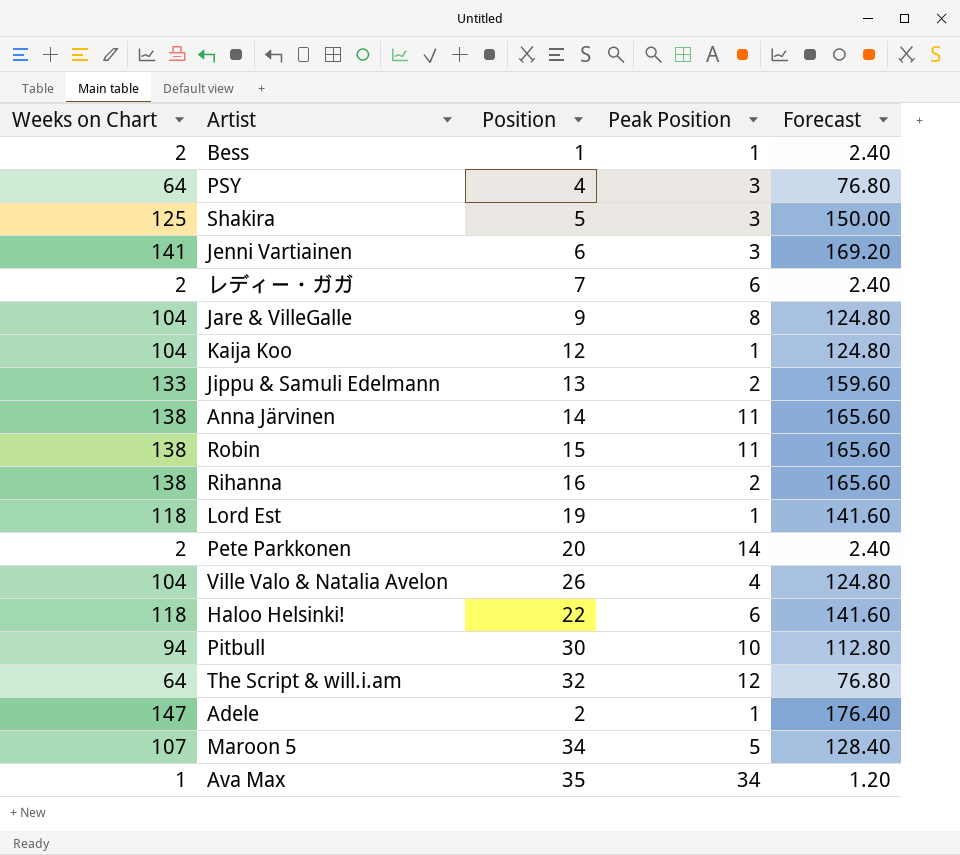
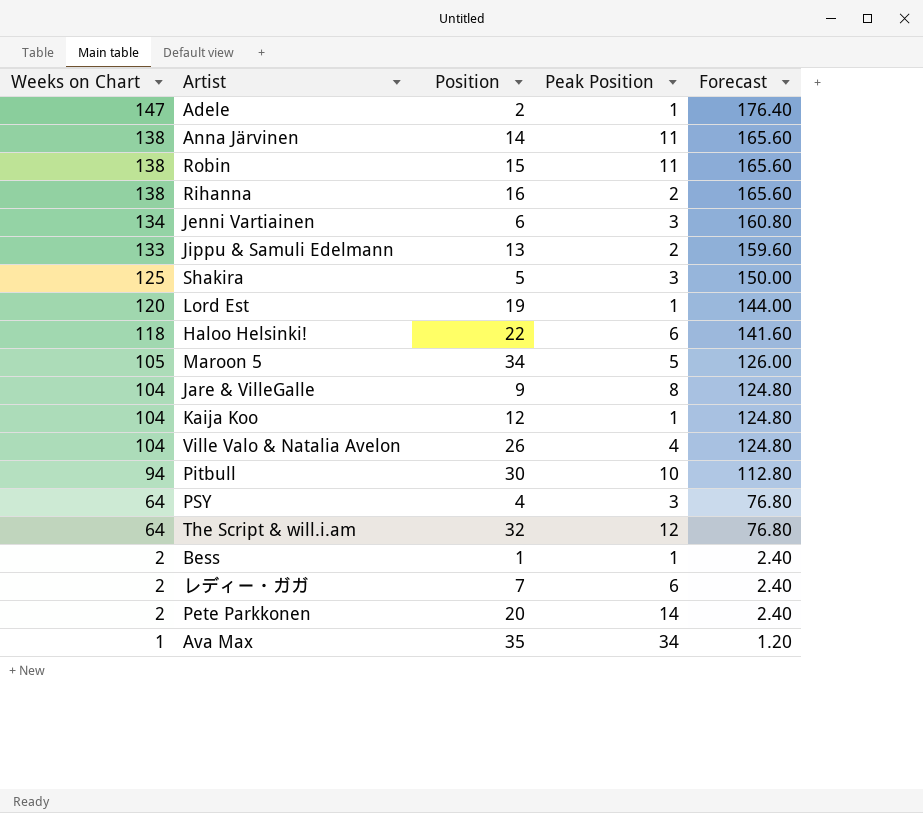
row order: none -> Weeks on Chart descending
Jenni Vartiainen | Weeks on Chart: 141 -> 134
Jenni Vartiainen | Forecast: 169.20 -> 160.80
Lord Est | Weeks on Chart: 118 -> 120
Lord Est | Forecast: 141.60 -> 144.00
Maroon 5 | Weeks on Chart: 107 -> 105
Maroon 5 | Forecast: 128.40 -> 126.00

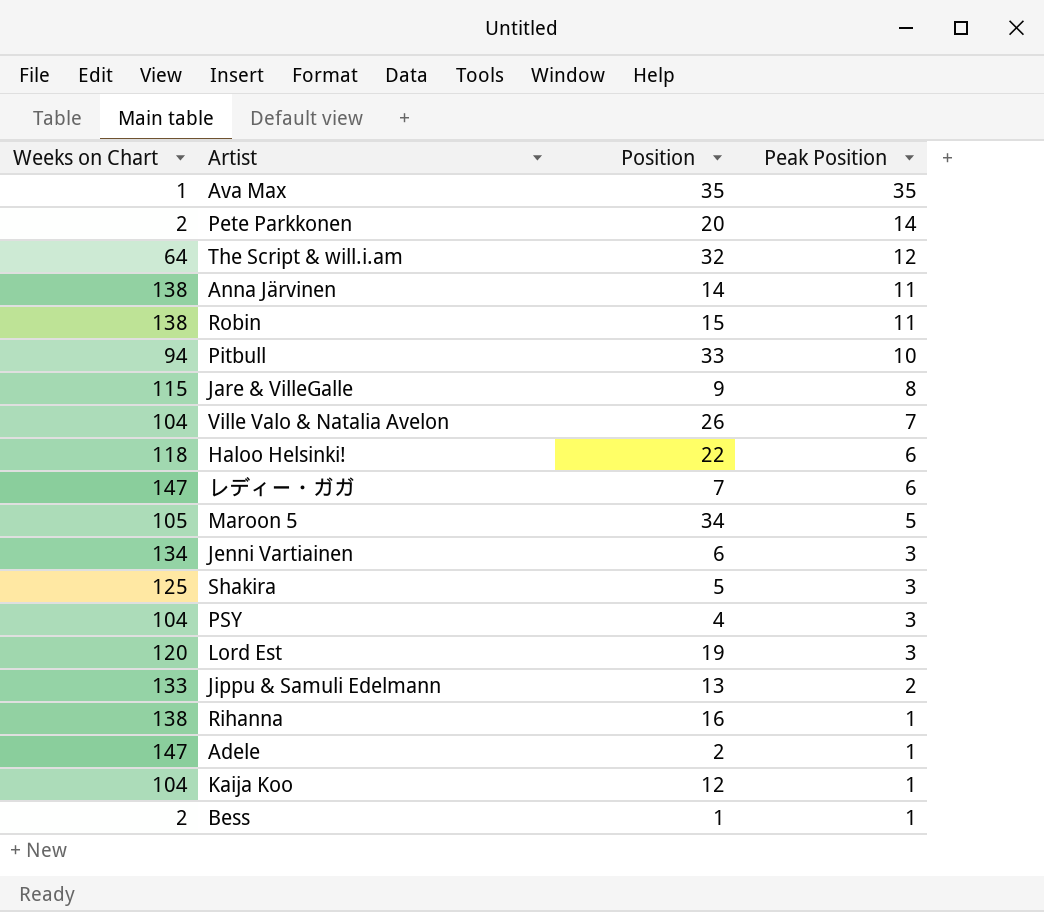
row order: Weeks on Chart descending -> Peak Position descending
column Forecast | formula: [Weeks on Chart] * 1.2 -> none
Ava Max | Peak Position: 34 -> 35
Pitbull | Position: 30 -> 33
Jare & VilleGalle | Weeks on Chart: 104 -> 115
Ville Valo & Natalia Avelon | Peak Position: 4 -> 7
レディー・ガガ | Weeks on Chart: 2 -> 147
PSY | Weeks on Chart: 64 -> 104
Lord Est | Peak Position: 1 -> 3
Rihanna | Peak Position: 2 -> 1

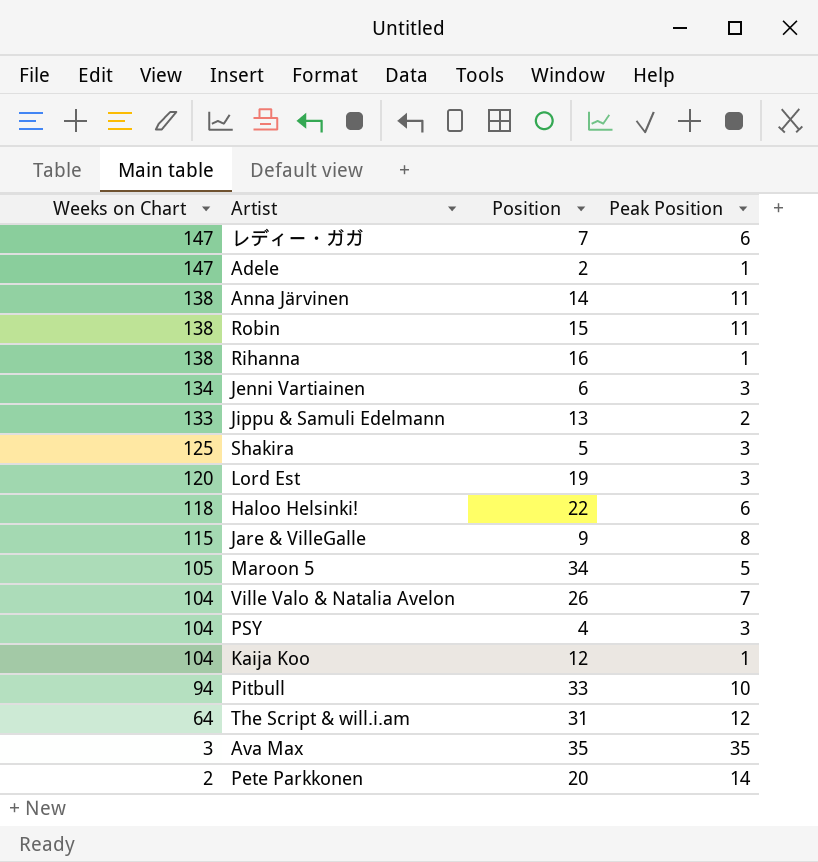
row order: Peak Position descending -> Weeks on Chart descending
row Bess: 2 | 1 | 1 -> none
The Script & will.i.am | Position: 32 -> 31
Ava Max | Weeks on Chart: 1 -> 3

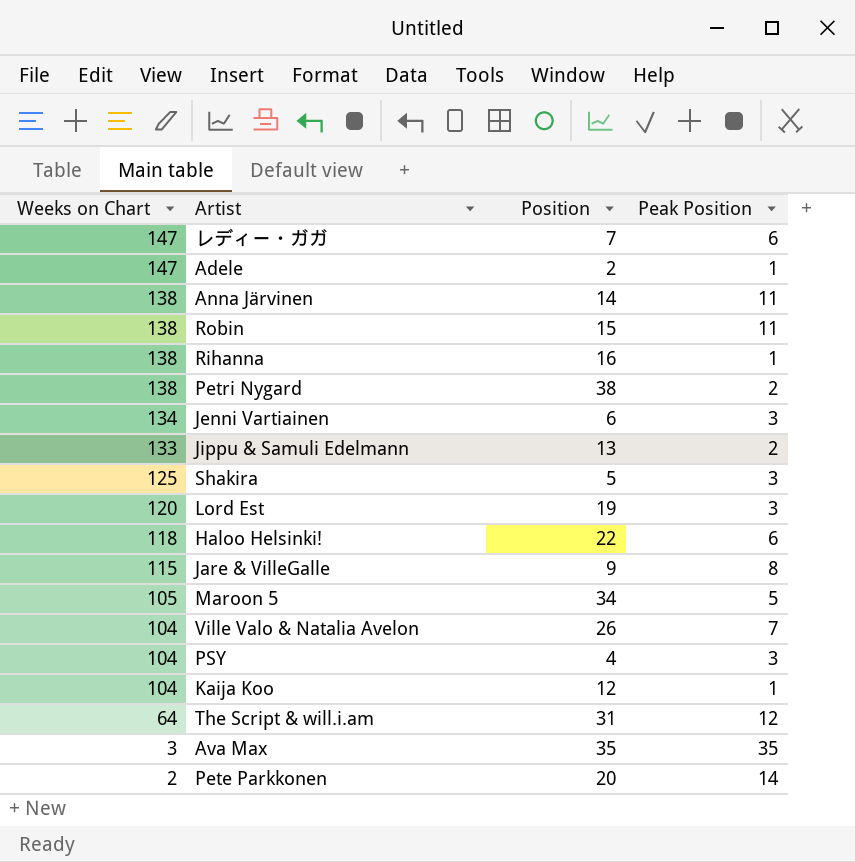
row Pitbull: 94 | 33 | 10 -> none
row Petri Nygard: none -> 138 | 38 | 2

